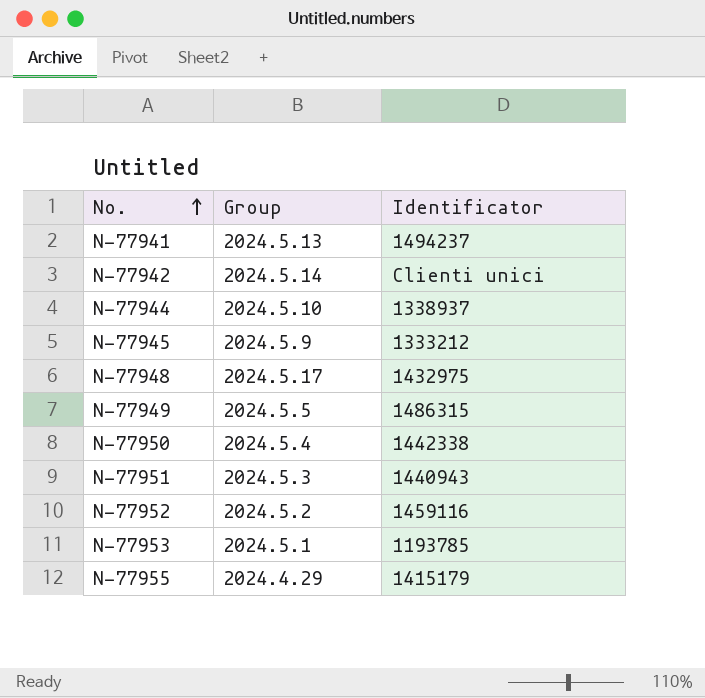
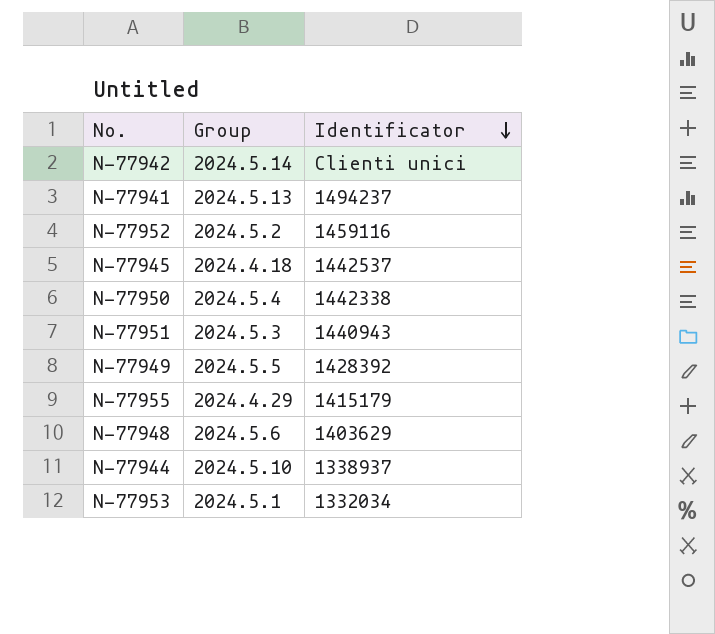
row order: No. ascending -> Identificator descending
N-77945 | Group: 2024.5.9 -> 2024.4.18
N-77945 | Identificator: 1333212 -> 1442537
N-77949 | Identificator: 1486315 -> 1428392
N-77948 | Group: 2024.5.17 -> 2024.5.6
N-77948 | Identificator: 1432975 -> 1403629
N-77953 | Identificator: 1193785 -> 1332034

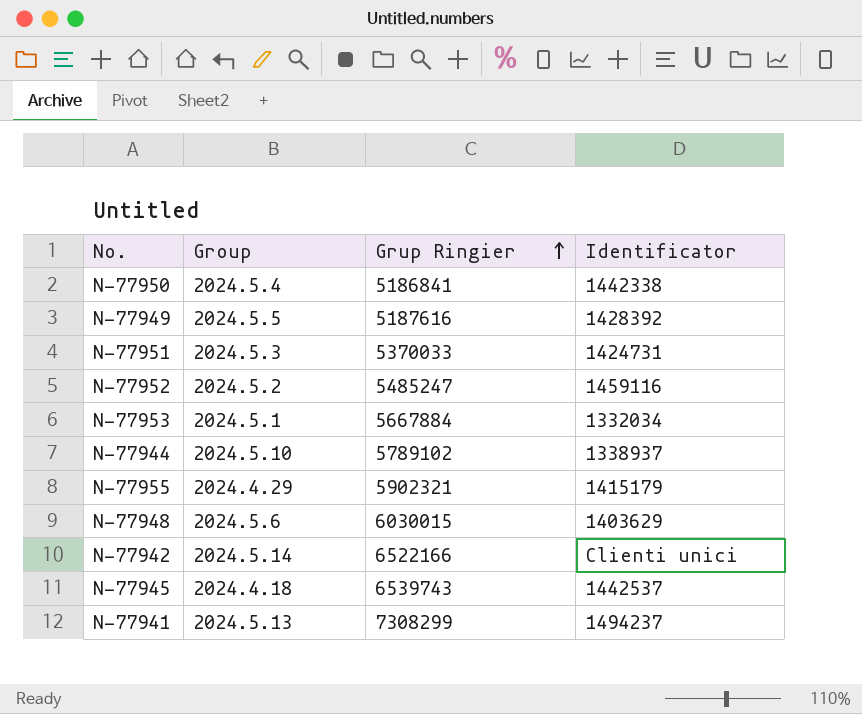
row order: Identificator descending -> Grup Ringier ascending
column Grup Ringier | position: none -> 3
N-77951 | Identificator: 1440943 -> 1424731

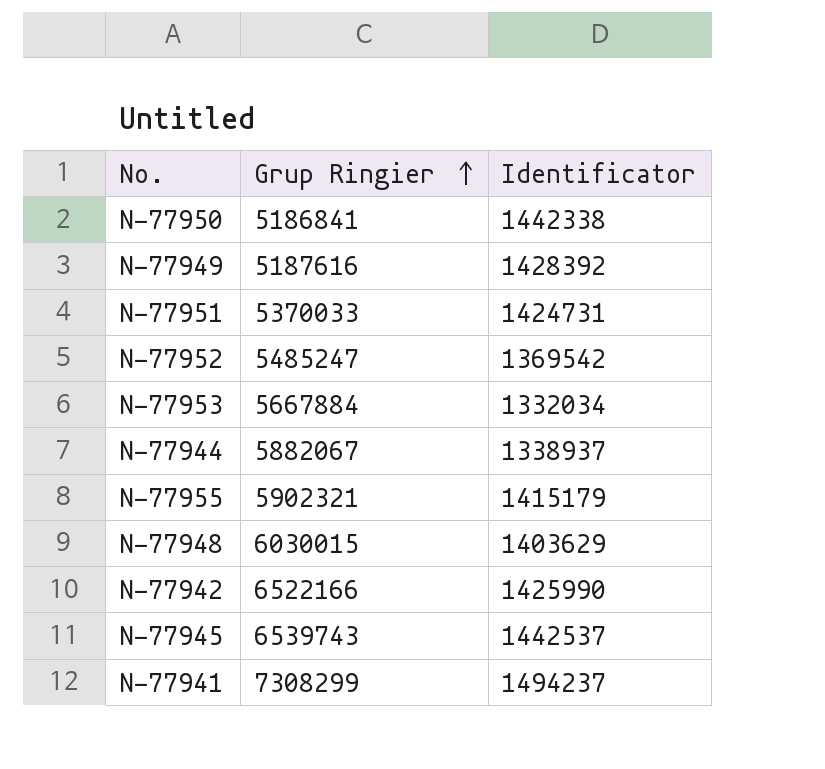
column Group | position: 2 -> none
N-77952 | Identificator: 1459116 -> 1369542
N-77944 | Grup Ringier: 5789102 -> 5882067
N-77942 | Identificator: Clienti unici -> 1425990

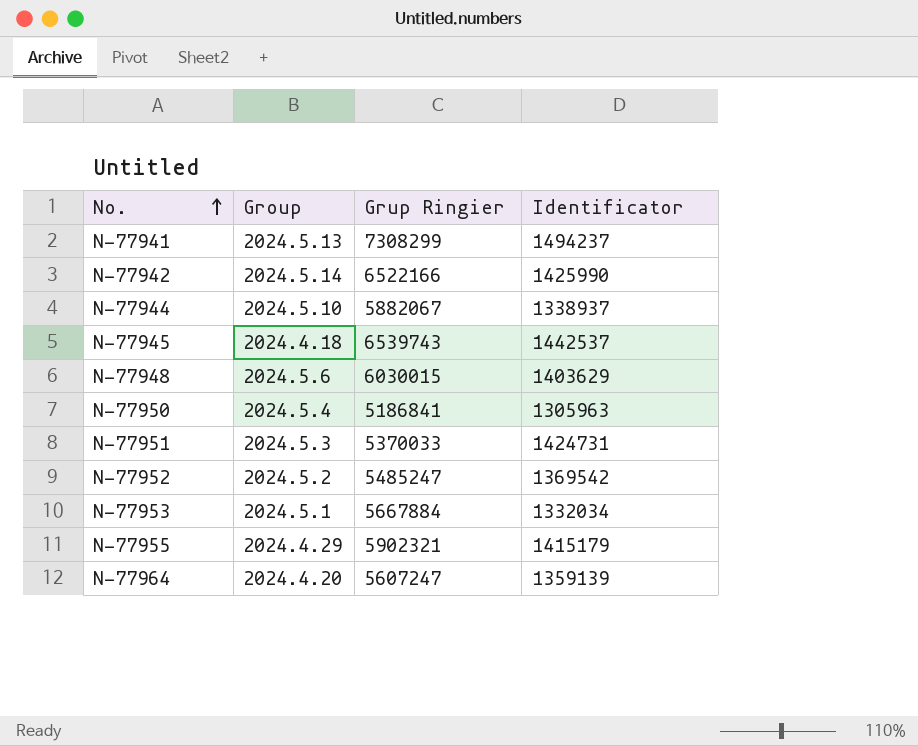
row order: Grup Ringier ascending -> No. ascending
column Group | position: none -> 2
row N-77949: 5187616 | 1428392 -> none
N-77950 | Identificator: 1442338 -> 1305963
row N-77964: none -> 2024.4.20 | 5607247 | 1359139

